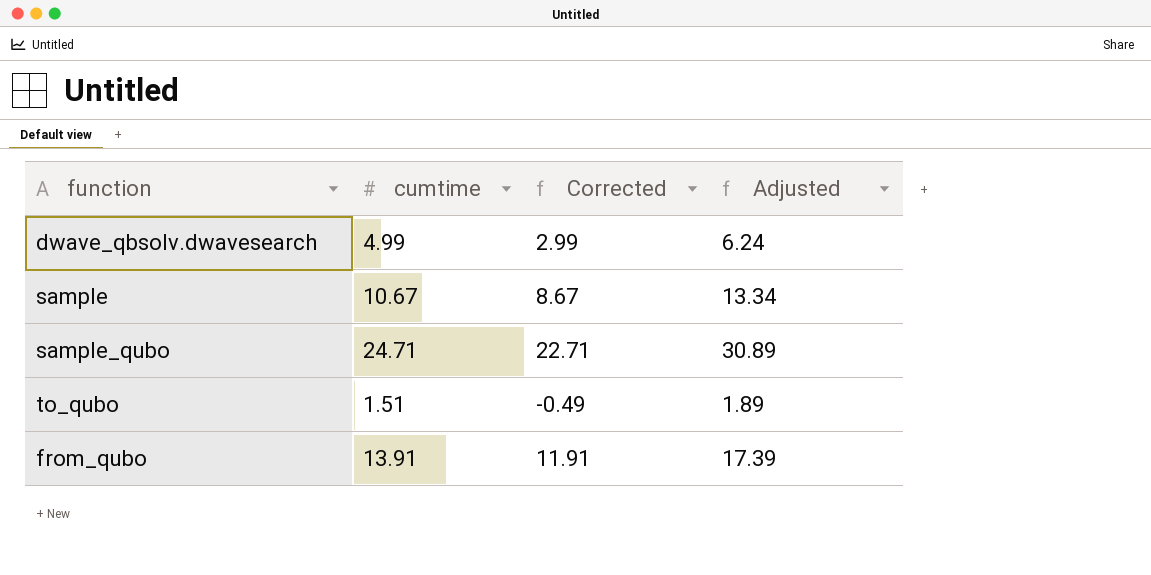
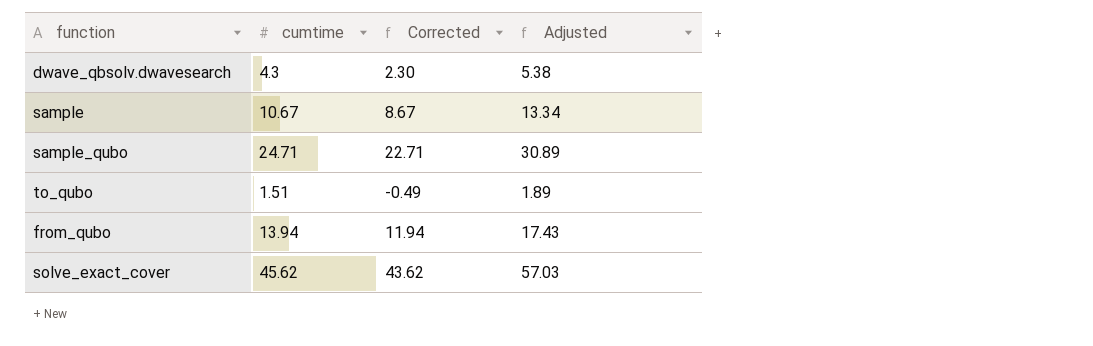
dwave_qbsolv.dwavesearch | cumtime: 4.99 -> 4.3
dwave_qbsolv.dwavesearch | Corrected: 2.99 -> 2.30
dwave_qbsolv.dwavesearch | Adjusted: 6.24 -> 5.38
from_qubo | cumtime: 13.91 -> 13.94
from_qubo | Corrected: 11.91 -> 11.94
from_qubo | Adjusted: 17.39 -> 17.43
row solve_exact_cover: none -> 45.62 | 43.62 | 57.03

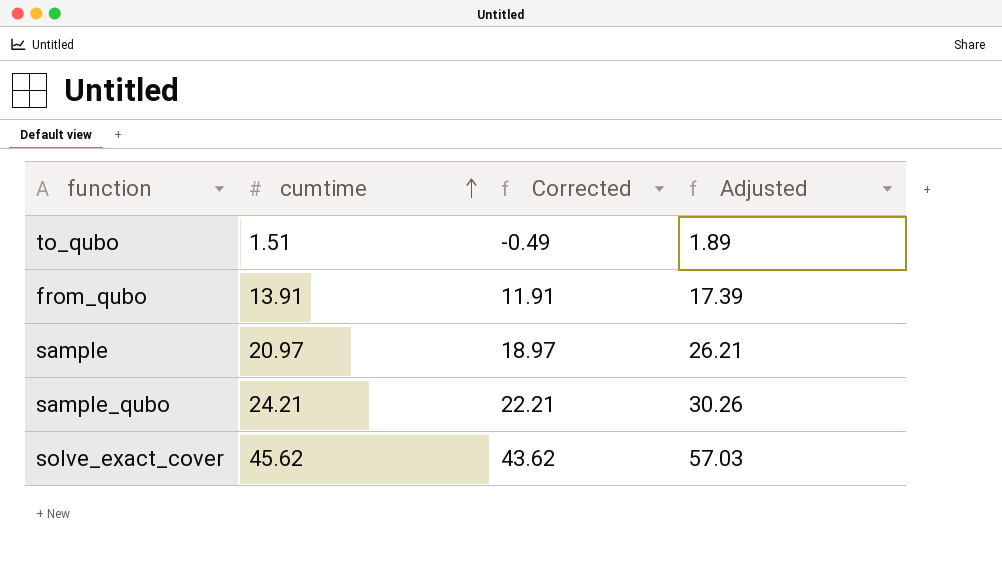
row order: none -> cumtime ascending
row dwave_qbsolv.dwavesearch: 4.3 | 2.30 | 5.38 -> none
from_qubo | cumtime: 13.94 -> 13.91
from_qubo | Corrected: 11.94 -> 11.91
from_qubo | Adjusted: 17.43 -> 17.39
sample | cumtime: 10.67 -> 20.97
sample | Corrected: 8.67 -> 18.97
sample | Adjusted: 13.34 -> 26.21
sample_qubo | cumtime: 24.71 -> 24.21
sample_qubo | Corrected: 22.71 -> 22.21
sample_qubo | Adjusted: 30.89 -> 30.26

